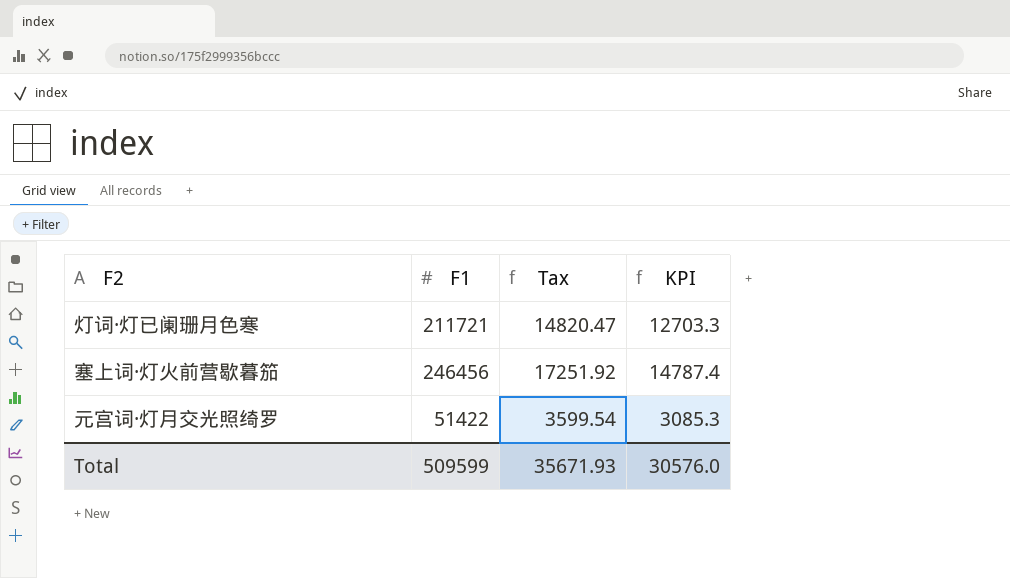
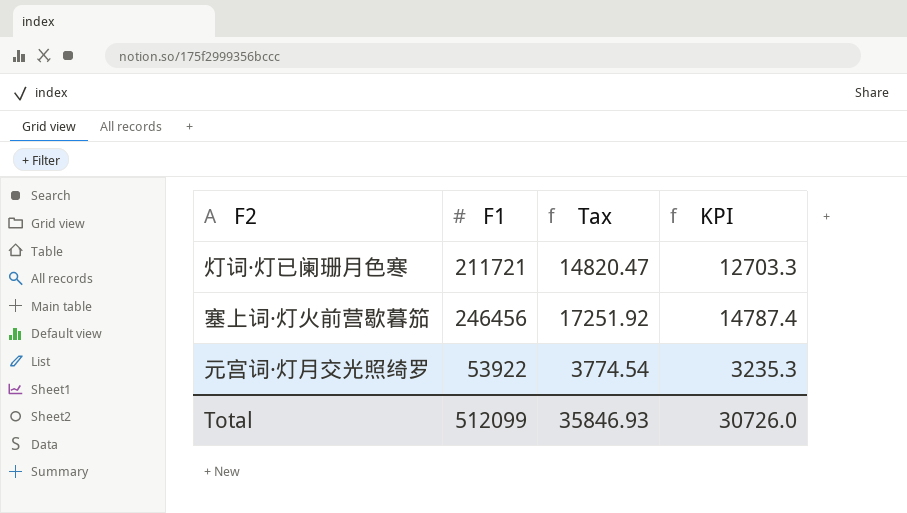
元宫词·灯月交光照绮罗 | F1: 51422 -> 53922
元宫词·灯月交光照绮罗 | Tax: 3599.54 -> 3774.54
元宫词·灯月交光照绮罗 | KPI: 3085.3 -> 3235.3
Total | F1: 509599 -> 512099
Total | Tax: 35671.93 -> 35846.93
Total | KPI: 30576.0 -> 30726.0

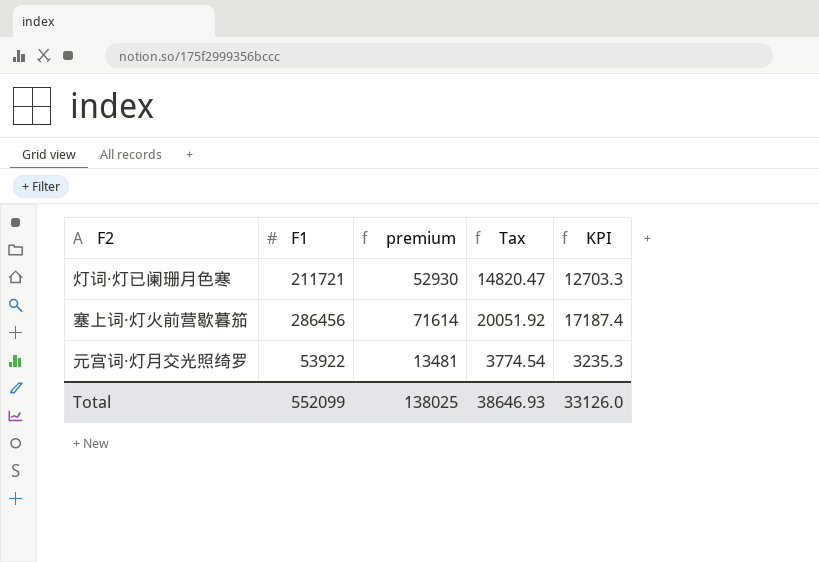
column premium | formula: none -> [F1] * 0.25
塞上词·灯火前营歇暮笳 | F1: 246456 -> 286456
塞上词·灯火前营歇暮笳 | Tax: 17251.92 -> 20051.92
塞上词·灯火前营歇暮笳 | KPI: 14787.4 -> 17187.4
Total | F1: 512099 -> 552099
Total | Tax: 35846.93 -> 38646.93
Total | KPI: 30726.0 -> 33126.0

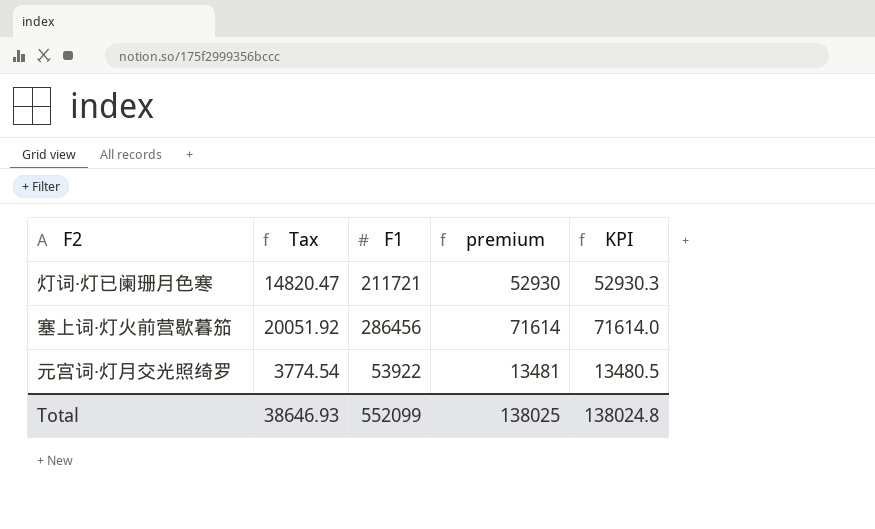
column Tax | position: 4 -> 2
column KPI | formula: [F1] * 0.06 -> [F1] * 0.25
Total | KPI: 33126.0 -> 138024.8

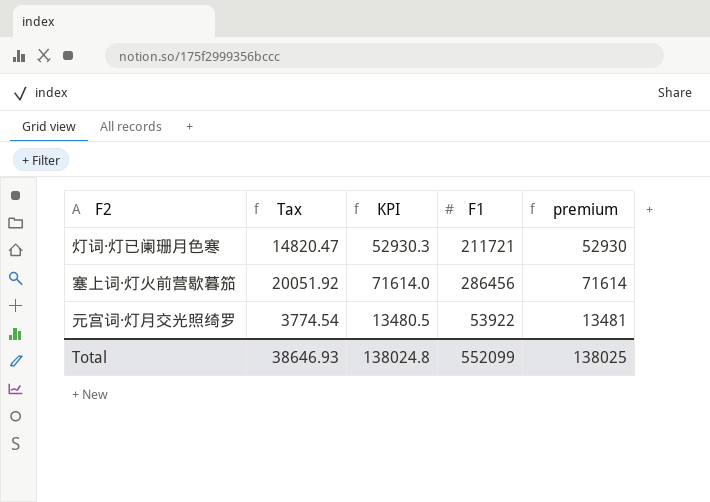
column KPI | position: 5 -> 3

